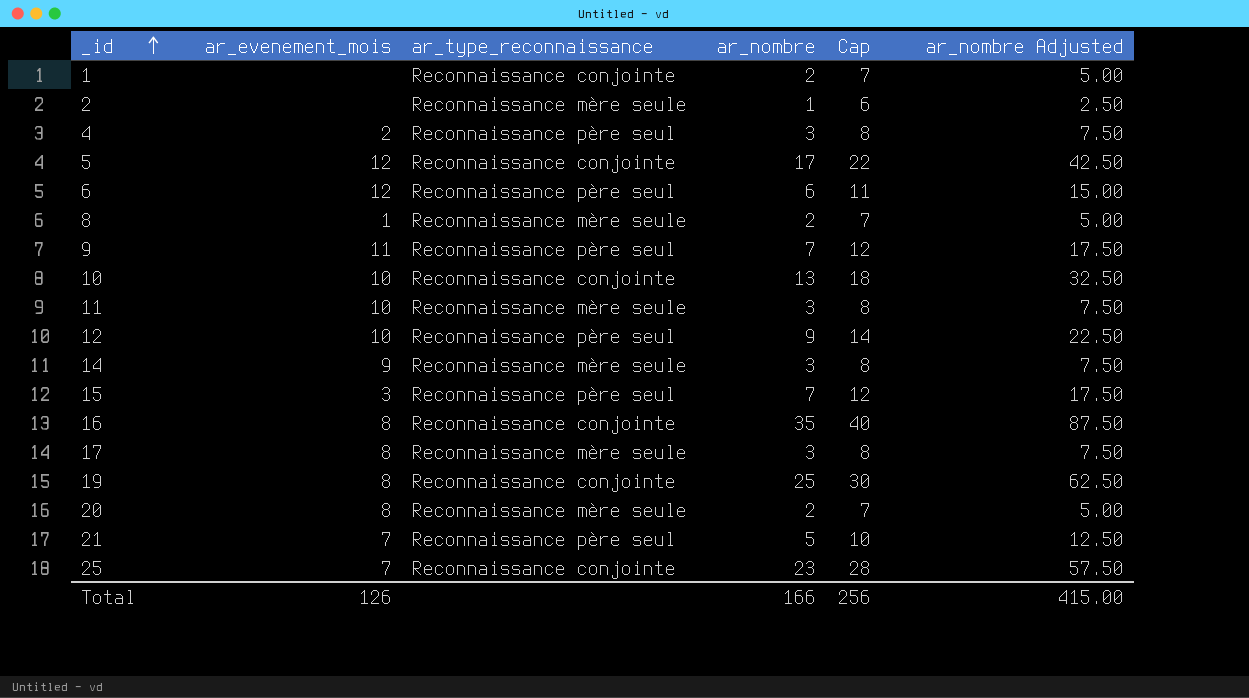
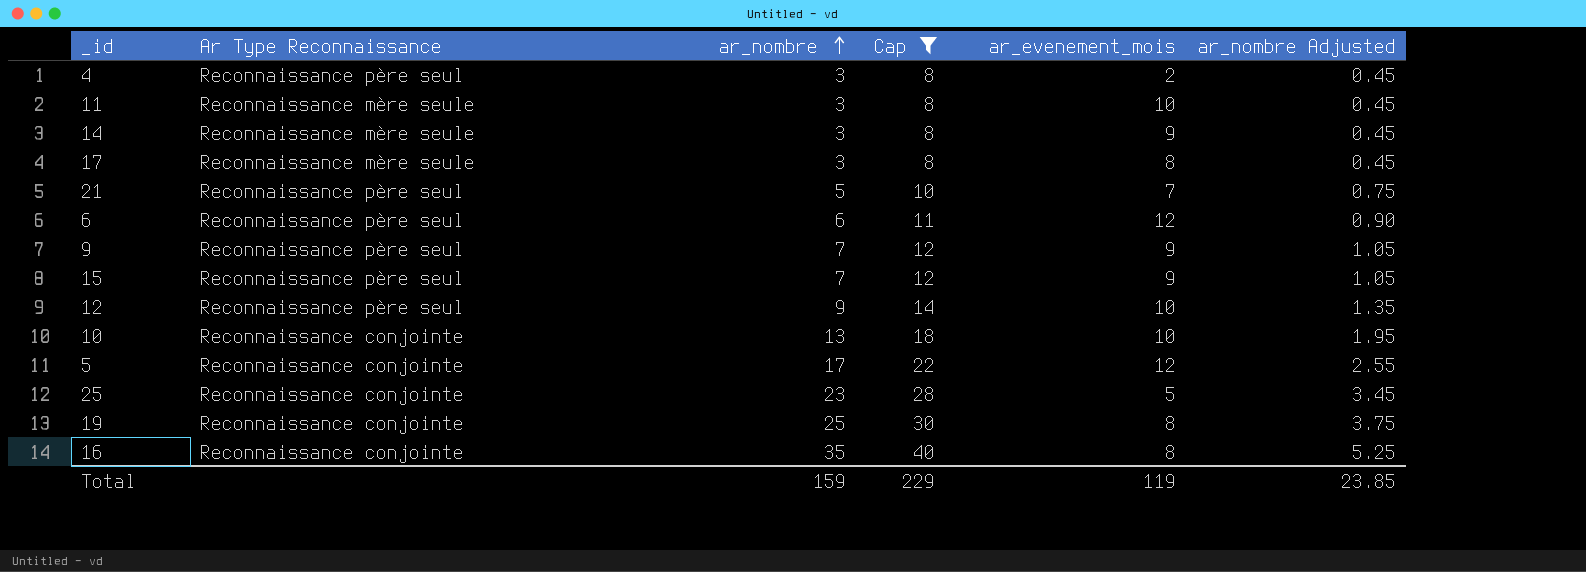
filter: none -> Cap >= 8
row order: _id ascending -> ar_nombre ascending
column name: ar_type_reconnaissance -> Ar Type Reconnaissance
column ar_evenement_mois | position: 2 -> 5
column ar_nombre Adjusted | formula: [ar_nombre] * 2.5 -> [ar_nombre] * 0.15
9 | ar_evenement_mois: 11 -> 9
15 | ar_evenement_mois: 3 -> 9
25 | ar_evenement_mois: 7 -> 5
Total | ar_nombre: 166 -> 159
Total | Cap: 256 -> 229
Total | ar_evenement_mois: 126 -> 119
Total | ar_nombre Adjusted: 415.00 -> 23.85

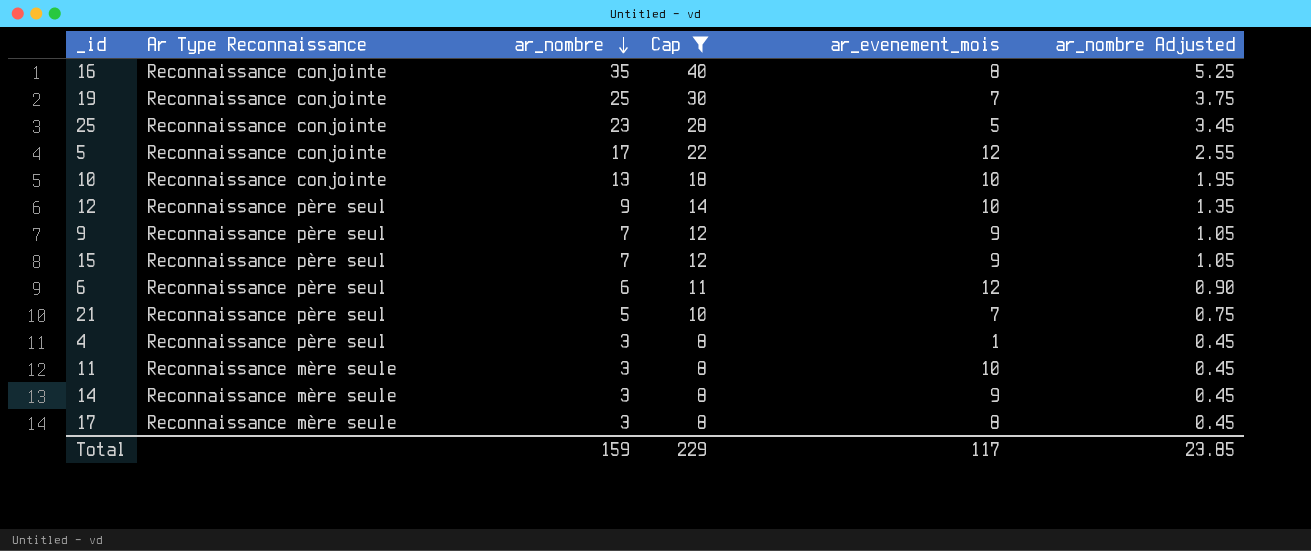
row order: ar_nombre ascending -> ar_nombre descending
19 | ar_evenement_mois: 8 -> 7
4 | ar_evenement_mois: 2 -> 1
Total | ar_evenement_mois: 119 -> 117

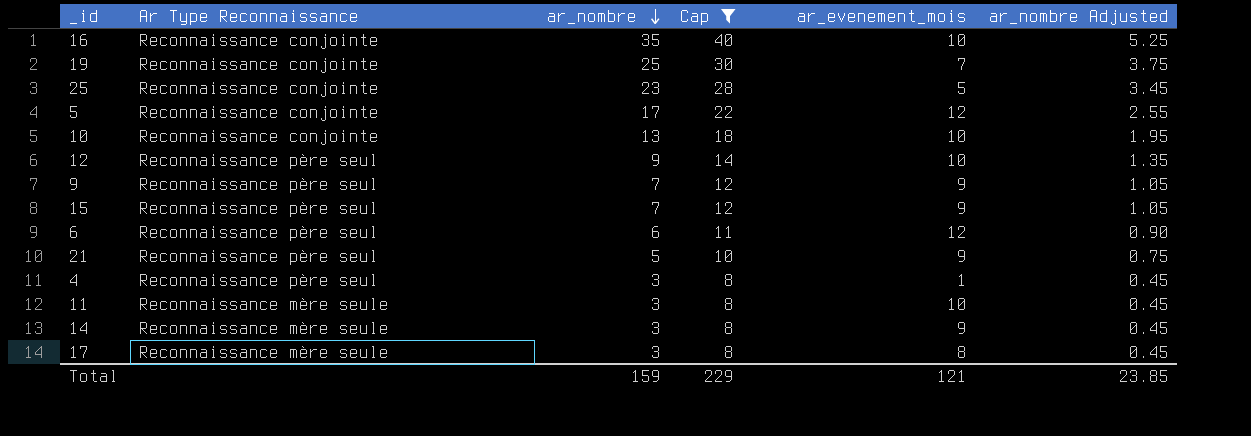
16 | ar_evenement_mois: 8 -> 10
21 | ar_evenement_mois: 7 -> 9
Total | ar_evenement_mois: 117 -> 121

